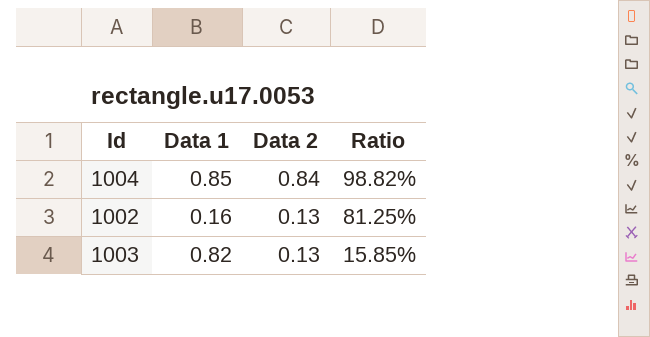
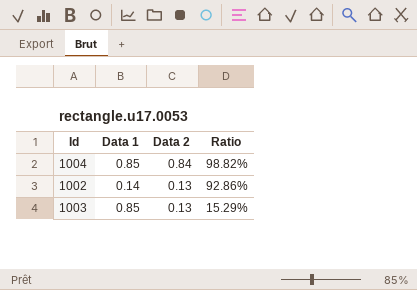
1002 | Data 1: 0.16 -> 0.14
1002 | Ratio: 81.25% -> 92.86%
1003 | Data 1: 0.82 -> 0.85
1003 | Ratio: 15.85% -> 15.29%

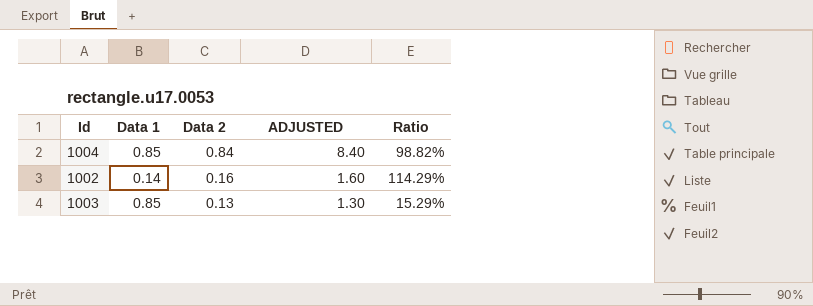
column ADJUSTED | formula: none -> [Data 2] * 10
1002 | Data 2: 0.13 -> 0.16
1002 | Ratio: 92.86% -> 114.29%

